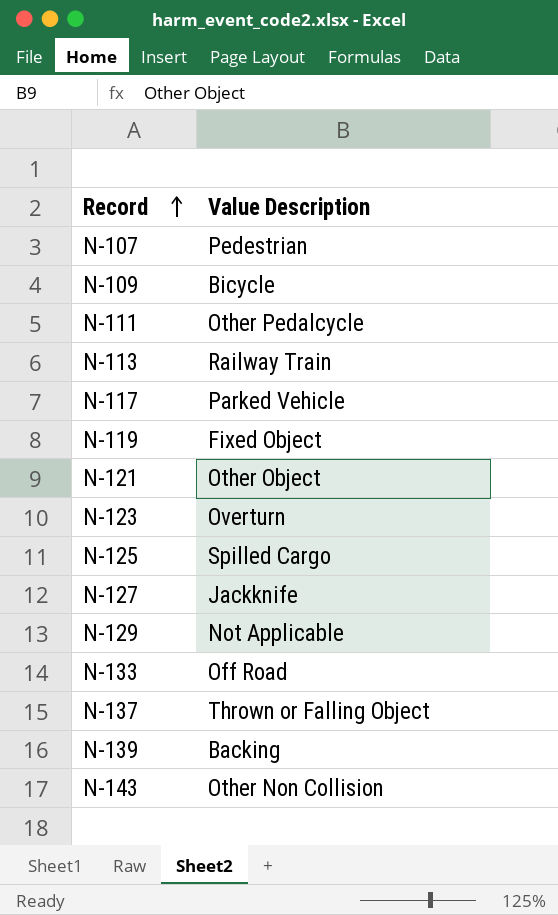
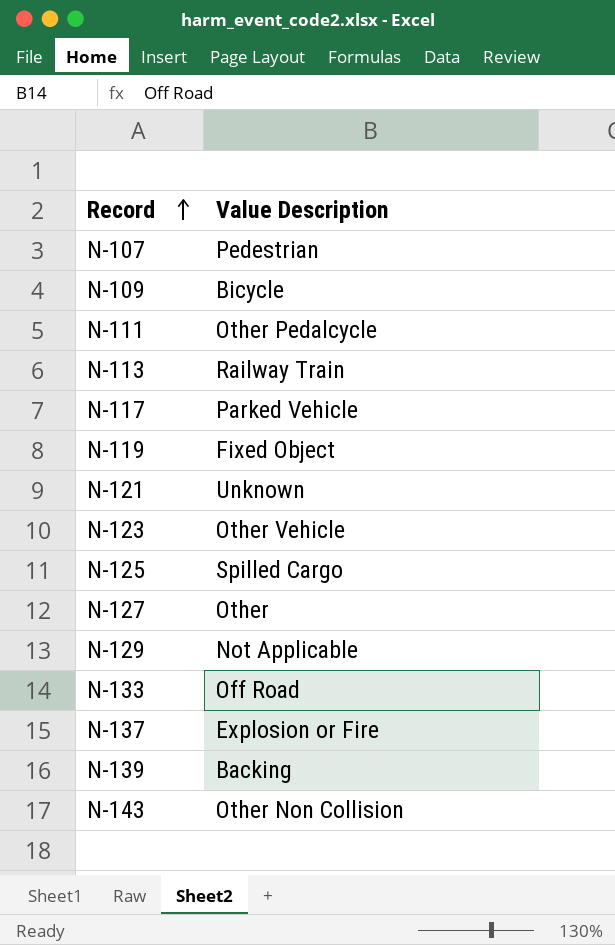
N-121 | Value Description: Other Object -> Unknown
N-123 | Value Description: Overturn -> Other Vehicle
N-127 | Value Description: Jackknife -> Other
N-137 | Value Description: Thrown or Falling Object -> Explosion or Fire

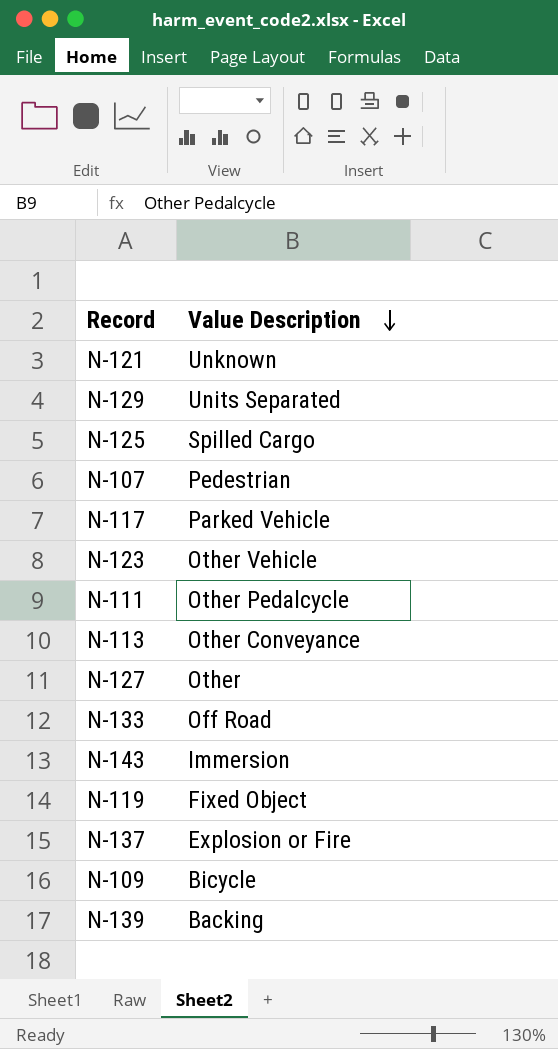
row order: Record ascending -> Value Description descending
N-129 | Value Description: Not Applicable -> Units Separated
N-113 | Value Description: Railway Train -> Other Conveyance
N-143 | Value Description: Other Non Collision -> Immersion

